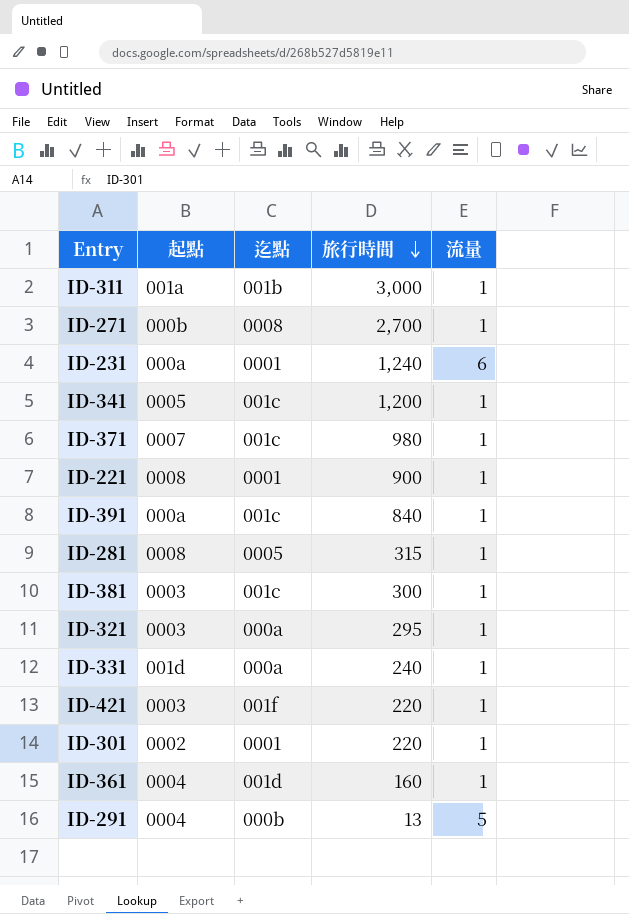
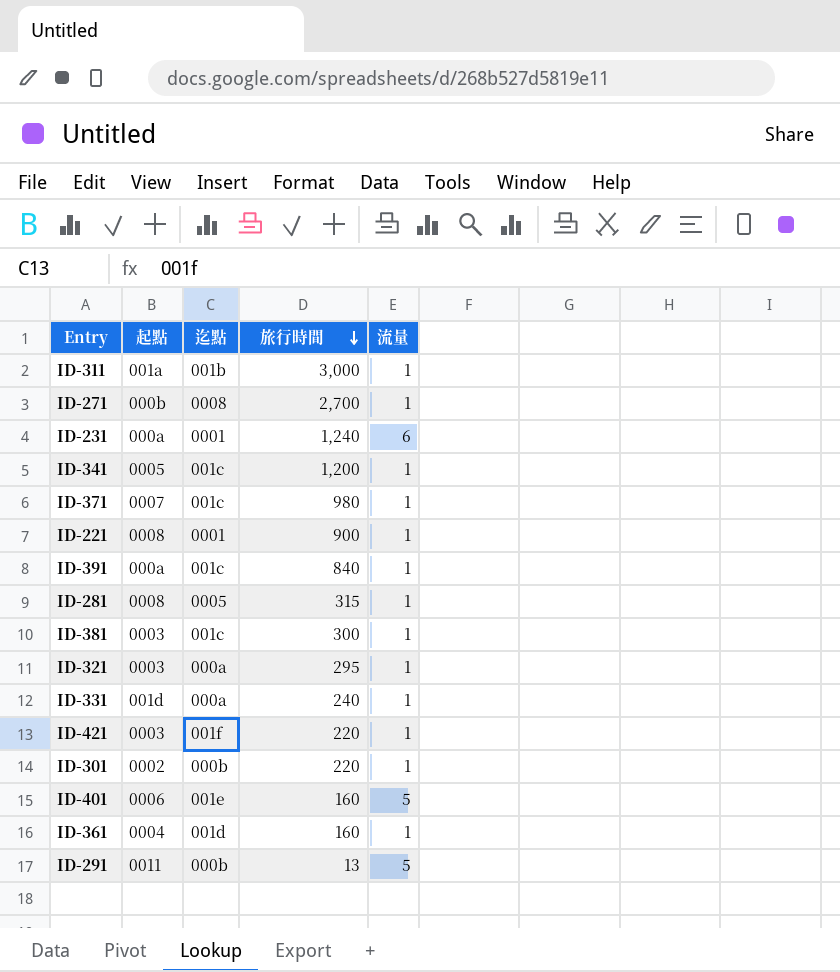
ID-301 | 迄點: 0001 -> 000b
row ID-401: none -> 0006 | 001e | 160 | 5
ID-291 | 起點: 0004 -> 0011

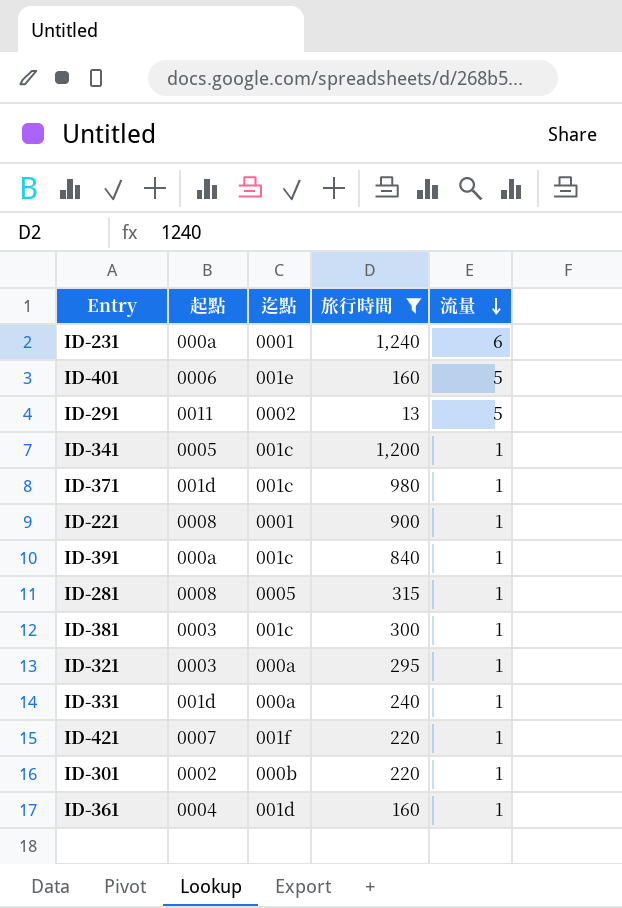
filter: none -> 旅行時間 <= 1,240
row order: 旅行時間 descending -> 流量 descending
ID-291 | 迄點: 000b -> 0002
ID-371 | 起點: 0007 -> 001d
ID-421 | 起點: 0003 -> 0007

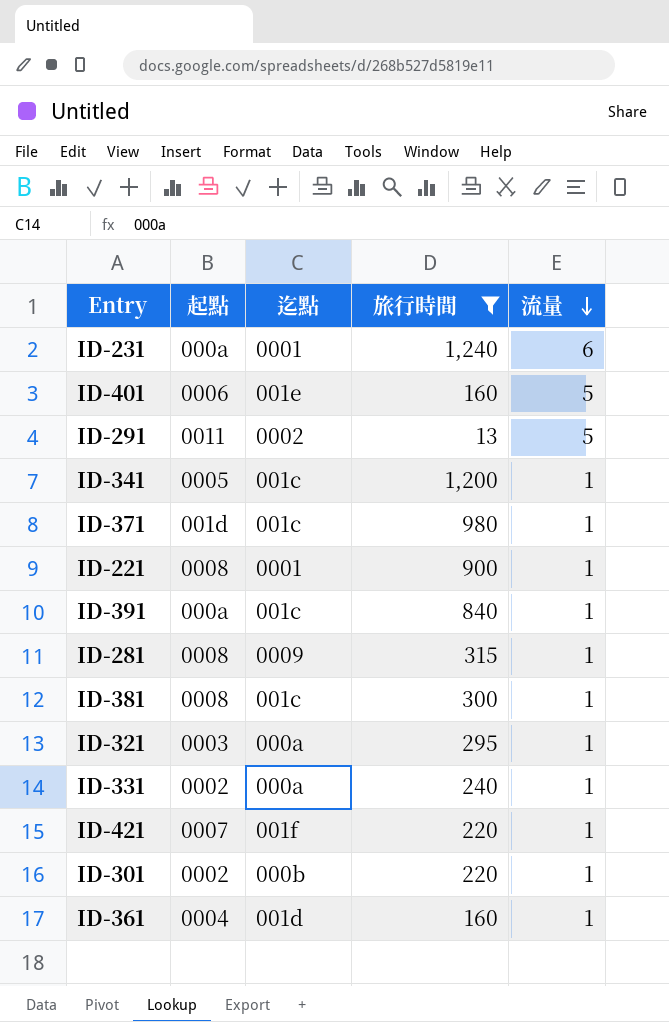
ID-281 | 迄點: 0005 -> 0009
ID-381 | 起點: 0003 -> 0008
ID-331 | 起點: 001d -> 0002

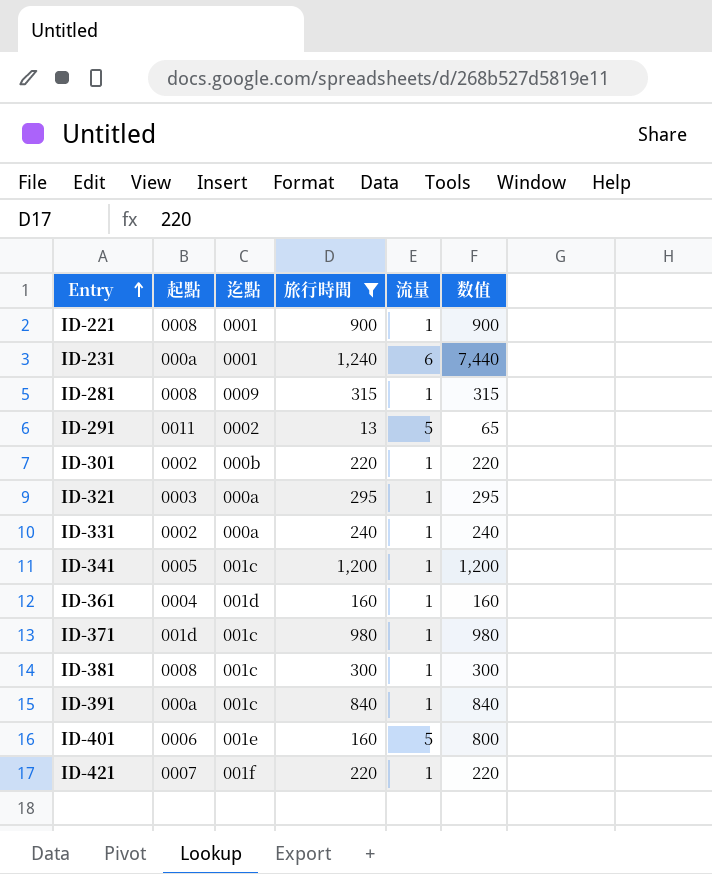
row order: 流量 descending -> Entry ascending
column 数值 | formula: none -> [旅行時間] * [流量]

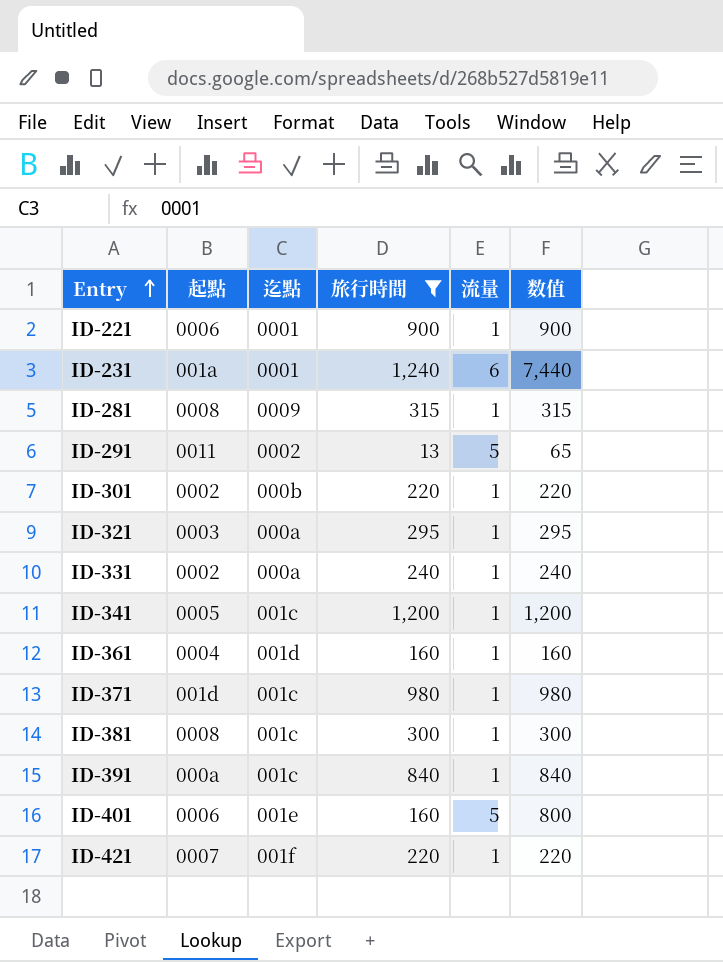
ID-221 | 起點: 0008 -> 0006
ID-231 | 起點: 000a -> 001a

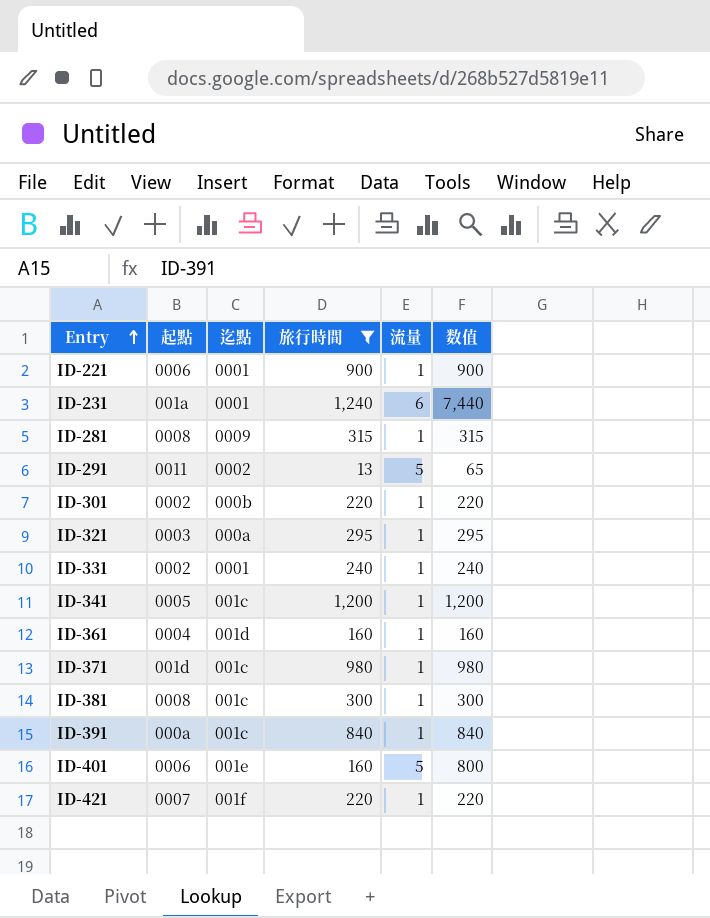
ID-331 | 迄點: 000a -> 0001

